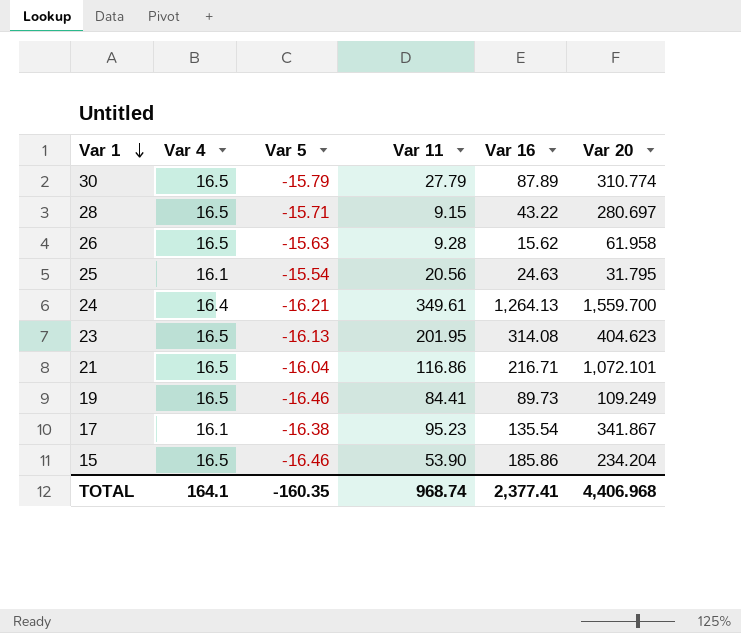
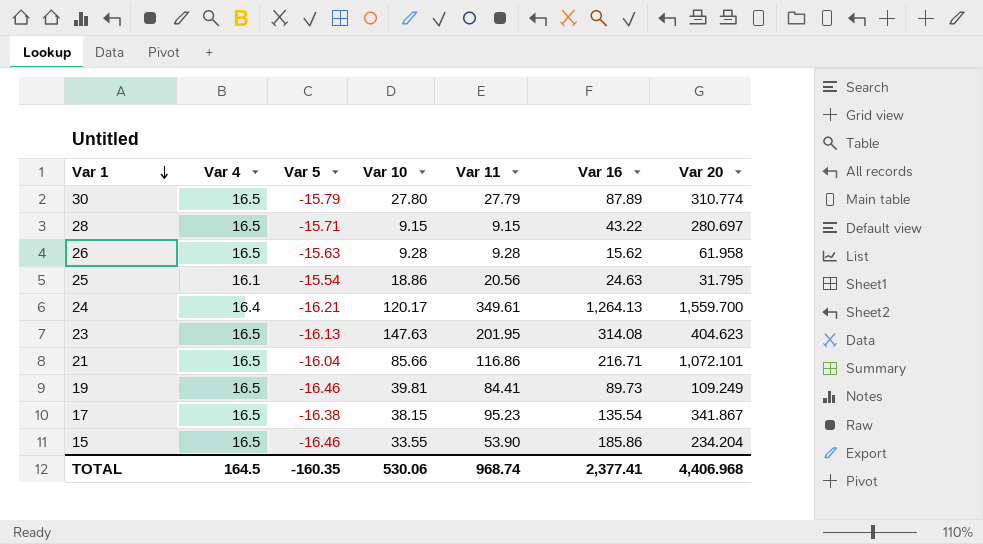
column Var 10 | position: none -> 4
17 | Var 4: 16.1 -> 16.5
TOTAL | Var 4: 164.1 -> 164.5

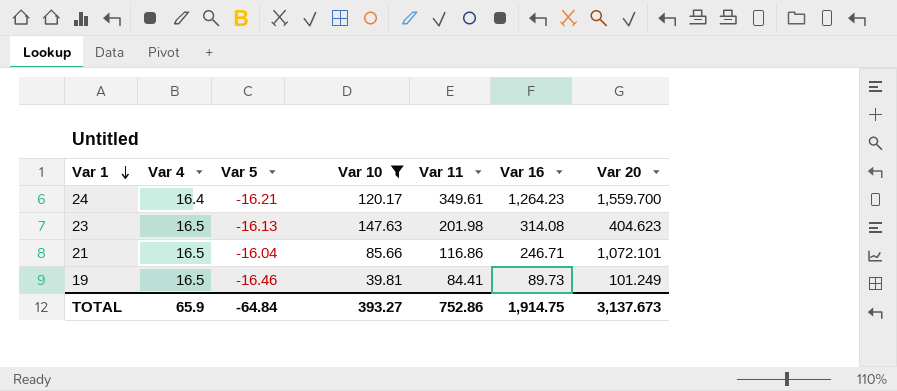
filter: none -> Var 10 >= 39.81
24 | Var 16: 1,264.13 -> 1,264.23
23 | Var 11: 201.95 -> 201.98
21 | Var 16: 216.71 -> 246.71
19 | Var 20: 109.249 -> 101.249
TOTAL | Var 4: 164.5 -> 65.9
TOTAL | Var 5: -160.35 -> -64.84
TOTAL | Var 10: 530.06 -> 393.27
TOTAL | Var 11: 968.74 -> 752.86
TOTAL | Var 16: 2,377.41 -> 1,914.75
TOTAL | Var 20: 4,406.968 -> 3,137.673

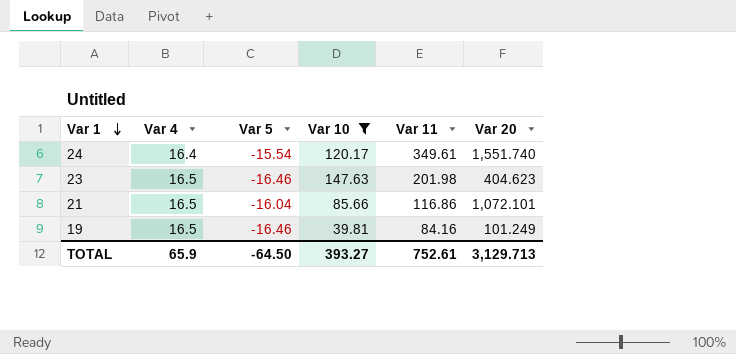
column Var 16 | position: 6 -> none
24 | Var 5: -16.21 -> -15.54
24 | Var 20: 1,559.700 -> 1,551.740
23 | Var 5: -16.13 -> -16.46
19 | Var 11: 84.41 -> 84.16
TOTAL | Var 5: -64.84 -> -64.50
TOTAL | Var 11: 752.86 -> 752.61
TOTAL | Var 20: 3,137.673 -> 3,129.713

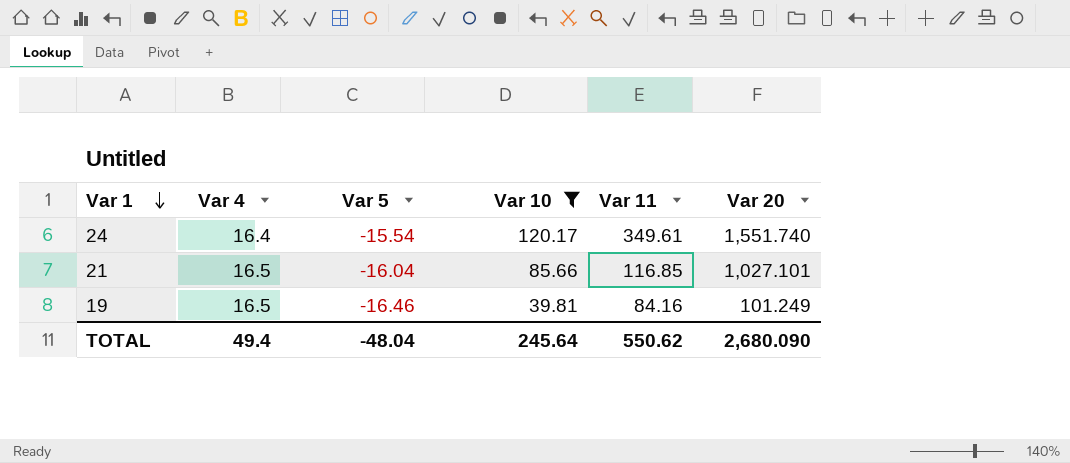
row 23: 16.5 | -16.46 | 147.63 | 201.98 | 404.623 -> none
21 | Var 11: 116.86 -> 116.85
21 | Var 20: 1,072.101 -> 1,027.101
TOTAL | Var 4: 65.9 -> 49.4
TOTAL | Var 5: -64.50 -> -48.04
TOTAL | Var 10: 393.27 -> 245.64
TOTAL | Var 11: 752.61 -> 550.62
TOTAL | Var 20: 3,129.713 -> 2,680.090

